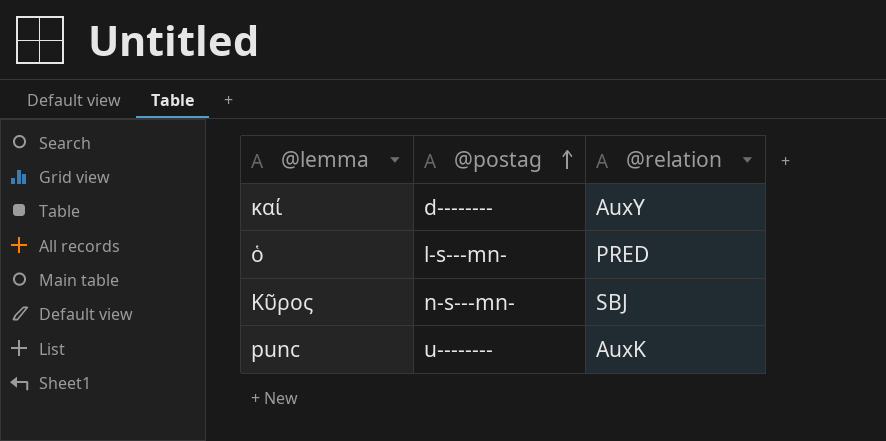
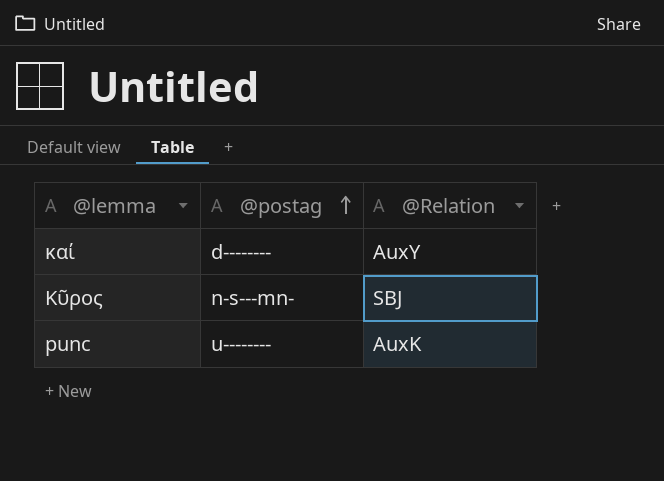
column name: @relation -> @Relation
row ὁ: l-s---mn- | PRED -> none

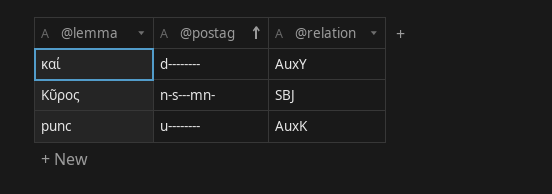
column name: @Relation -> @relation

